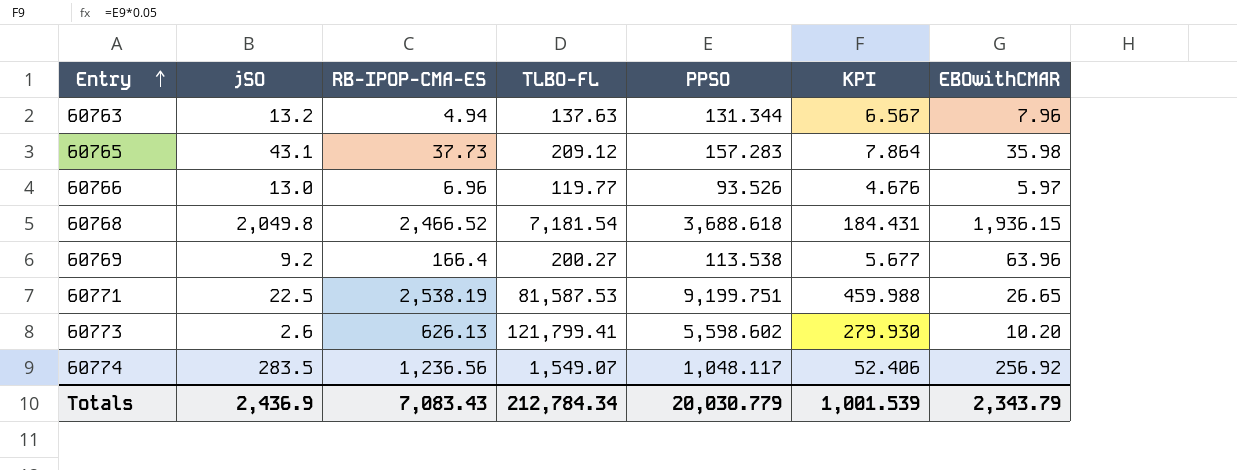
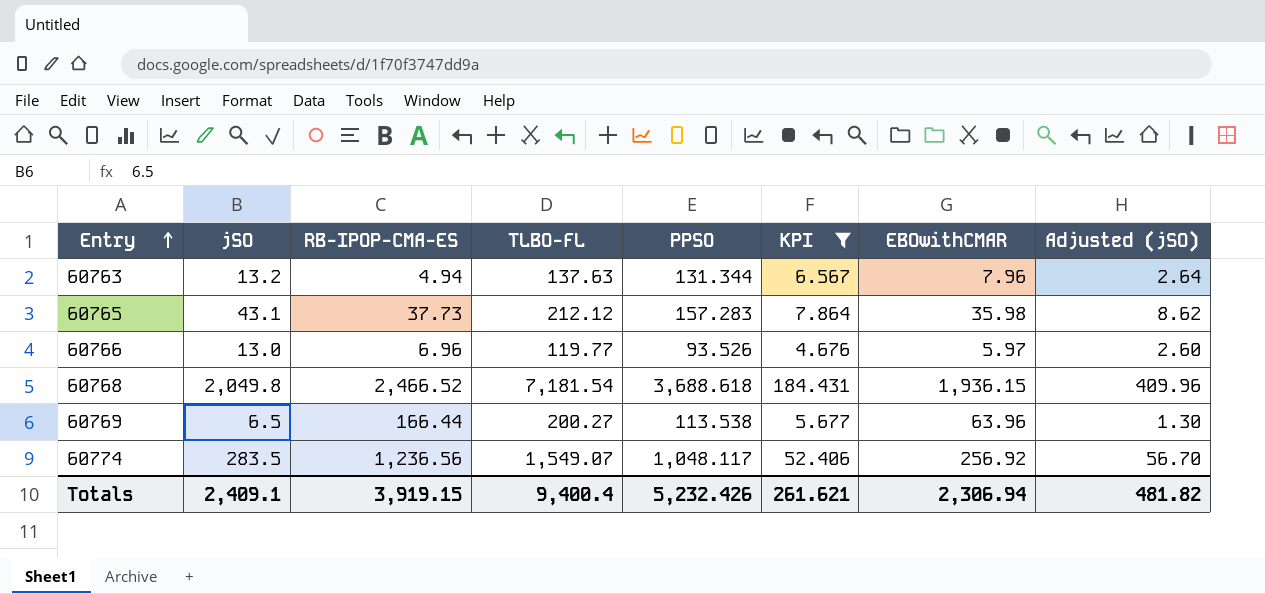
filter: none -> KPI <= 184.431
column Adjusted (jSO) | formula: none -> [jSO] * 0.2
60765 | TLBO-FL: 209.12 -> 212.12
60769 | jSO: 9.2 -> 6.5
60769 | RB-IPOP-CMA-ES: 166.4 -> 166.44
Totals | jSO: 2,436.9 -> 2,409.1
Totals | RB-IPOP-CMA-ES: 7,083.43 -> 3,919.15
Totals | TLBO-FL: 212,784.34 -> 9,400.4
Totals | PPSO: 20,030.779 -> 5,232.426
Totals | KPI: 1,001.539 -> 261.621
Totals | EBOwithCMAR: 2,343.79 -> 2,306.94

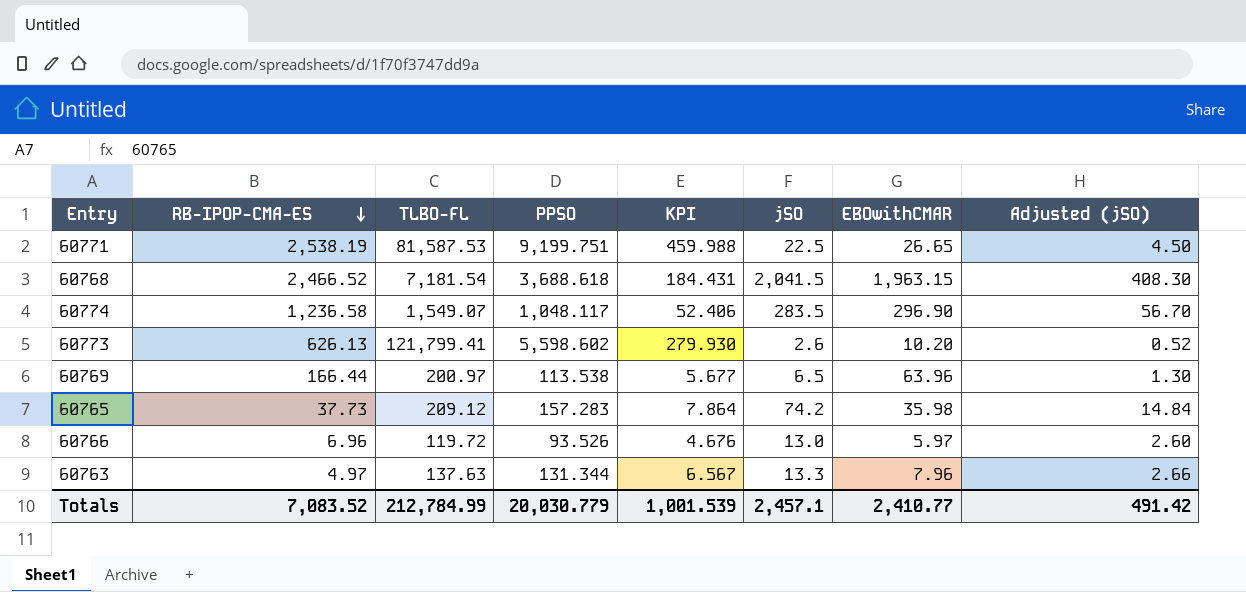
filter: KPI <= 184.431 -> none
row order: Entry ascending -> RB-IPOP-CMA-ES descending
column jSO | position: 2 -> 6
60768 | jSO: 2,049.8 -> 2,041.5
60768 | EBOwithCMAR: 1,936.15 -> 1,963.15
60768 | Adjusted (jSO): 409.96 -> 408.30
60774 | RB-IPOP-CMA-ES: 1,236.56 -> 1,236.58
60774 | EBOwithCMAR: 256.92 -> 296.90
60769 | TLBO-FL: 200.27 -> 200.97
60765 | TLBO-FL: 212.12 -> 209.12
60765 | jSO: 43.1 -> 74.2
60765 | Adjusted (jSO): 8.62 -> 14.84
60766 | TLBO-FL: 119.77 -> 119.72
60763 | RB-IPOP-CMA-ES: 4.94 -> 4.97
60763 | jSO: 13.2 -> 13.3
60763 | Adjusted (jSO): 2.64 -> 2.66
Totals | RB-IPOP-CMA-ES: 3,919.15 -> 7,083.52
Totals | TLBO-FL: 9,400.4 -> 212,784.99
Totals | PPSO: 5,232.426 -> 20,030.779
Totals | KPI: 261.621 -> 1,001.539
Totals | jSO: 2,409.1 -> 2,457.1
Totals | EBOwithCMAR: 2,306.94 -> 2,410.77
Totals | Adjusted (jSO): 481.82 -> 491.42

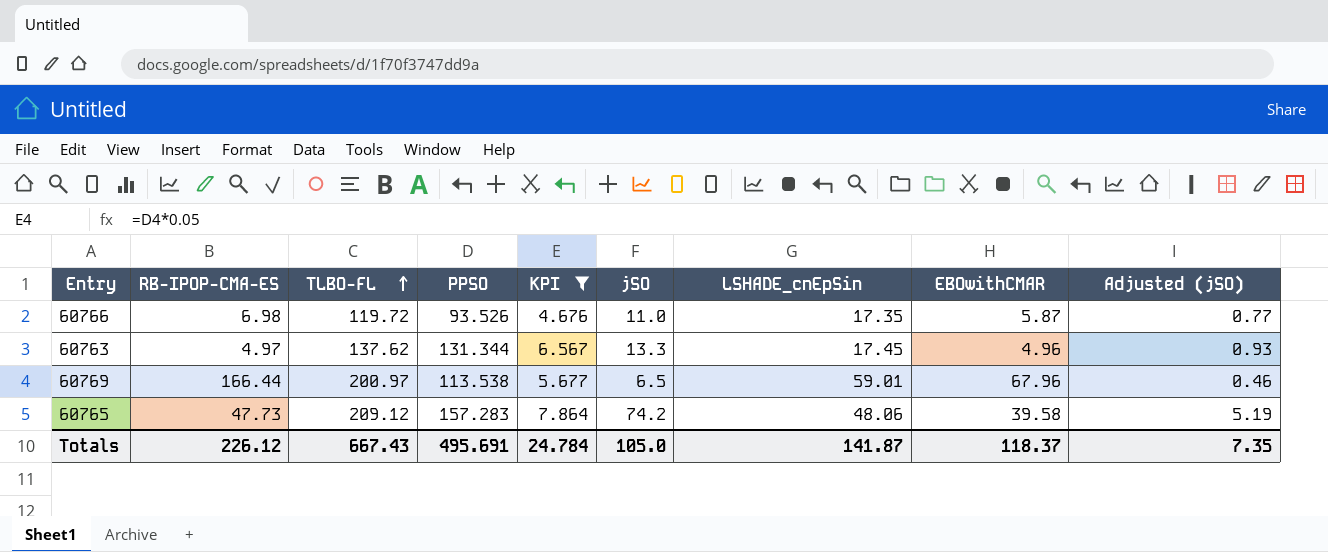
filter: none -> KPI <= 7.864
row order: RB-IPOP-CMA-ES descending -> TLBO-FL ascending
column LSHADE_cnEpSin | position: none -> 7
column Adjusted (jSO) | formula: [jSO] * 0.2 -> [jSO] * 0.07
60766 | RB-IPOP-CMA-ES: 6.96 -> 6.98
60766 | jSO: 13.0 -> 11.0
60766 | EBOwithCMAR: 5.97 -> 5.87
60763 | TLBO-FL: 137.63 -> 137.62
60763 | EBOwithCMAR: 7.96 -> 4.96
60769 | EBOwithCMAR: 63.96 -> 67.96
60765 | RB-IPOP-CMA-ES: 37.73 -> 47.73
60765 | EBOwithCMAR: 35.98 -> 39.58
Totals | RB-IPOP-CMA-ES: 7,083.52 -> 226.12
Totals | TLBO-FL: 212,784.99 -> 667.43
Totals | PPSO: 20,030.779 -> 495.691
Totals | KPI: 1,001.539 -> 24.784
Totals | jSO: 2,457.1 -> 105.0
Totals | EBOwithCMAR: 2,410.77 -> 118.37
Totals | Adjusted (jSO): 491.42 -> 7.35

